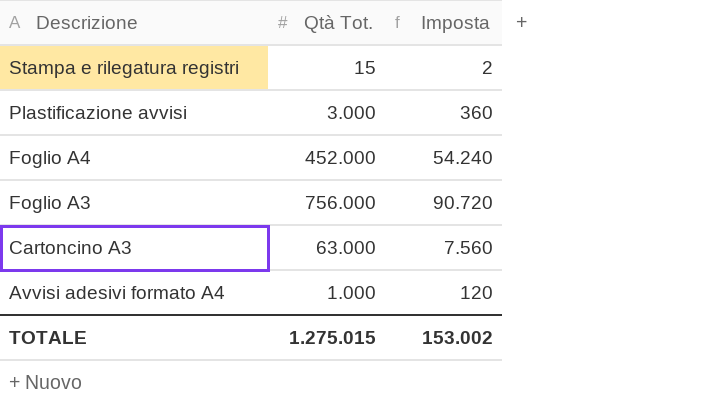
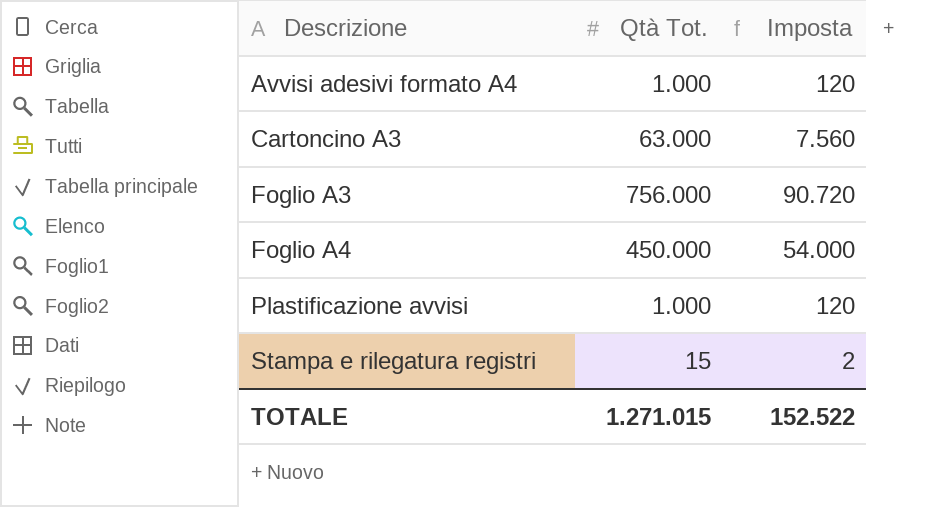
row order: Descrizione descending -> Descrizione ascending
Foglio A4 | Qtà Tot.: 452.000 -> 450.000
Foglio A4 | Imposta: 54.240 -> 54.000
Plastificazione avvisi | Qtà Tot.: 3.000 -> 1.000
Plastificazione avvisi | Imposta: 360 -> 120
TOTALE | Qtà Tot.: 1.275.015 -> 1.271.015
TOTALE | Imposta: 153.002 -> 152.522

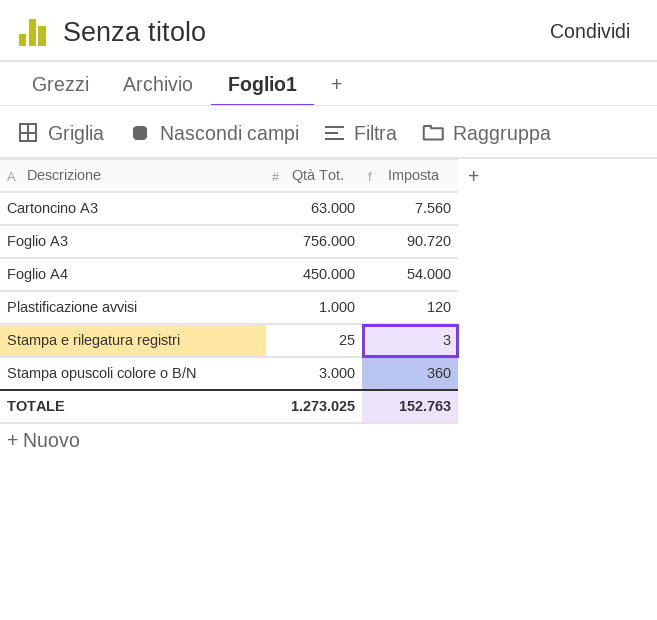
row Avvisi adesivi formato A4: 1.000 | 120 -> none
Stampa e rilegatura registri | Qtà Tot.: 15 -> 25
Stampa e rilegatura registri | Imposta: 2 -> 3
row Stampa opuscoli colore o B/N: none -> 3.000 | 360
TOTALE | Qtà Tot.: 1.271.015 -> 1.273.025
TOTALE | Imposta: 152.522 -> 152.763

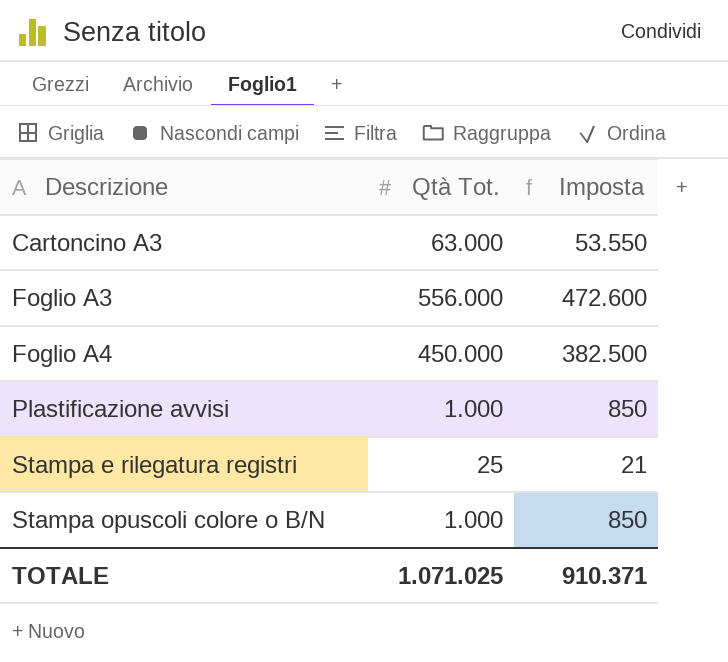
column Imposta | formula: [Qtà Tot.] * 0,12 -> [Qtà Tot.] * 0,85
Foglio A3 | Qtà Tot.: 756.000 -> 556.000
Stampa opuscoli colore o B/N | Qtà Tot.: 3.000 -> 1.000
TOTALE | Qtà Tot.: 1.273.025 -> 1.071.025
TOTALE | Imposta: 152.763 -> 910.371

